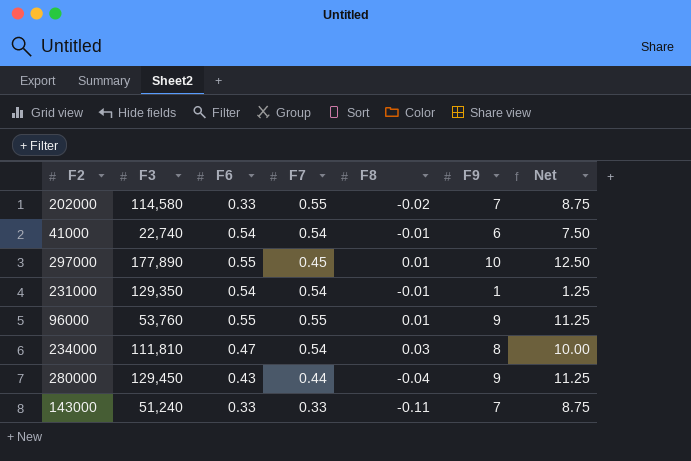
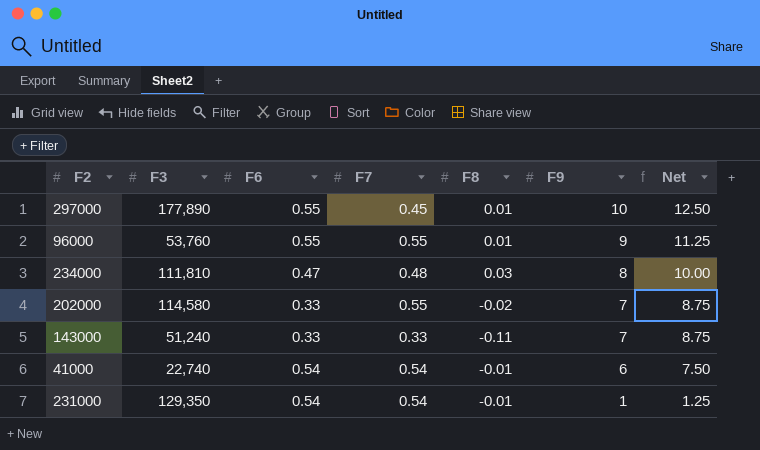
row order: none -> F9 descending
row 280000: 129,450 | 0.43 | 0.44 | -0.04 | 9 | 11.25 -> none
234000 | F7: 0.54 -> 0.48

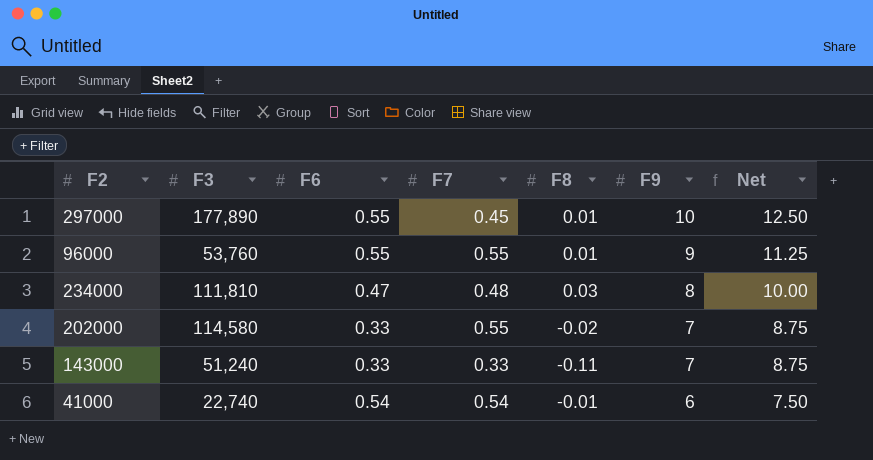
row 231000: 129,350 | 0.54 | 0.54 | -0.01 | 1 | 1.25 -> none

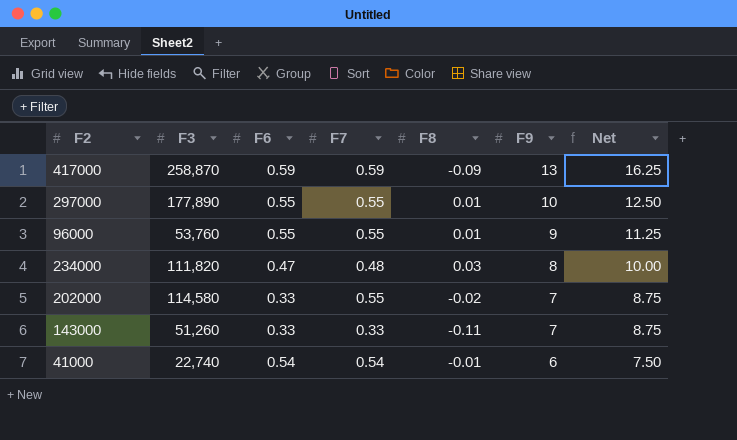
row 417000: none -> 258,870 | 0.59 | 0.59 | -0.09 | 13 | 16.25
297000 | F7: 0.45 -> 0.55
234000 | F3: 111,810 -> 111,820
143000 | F3: 51,240 -> 51,260

